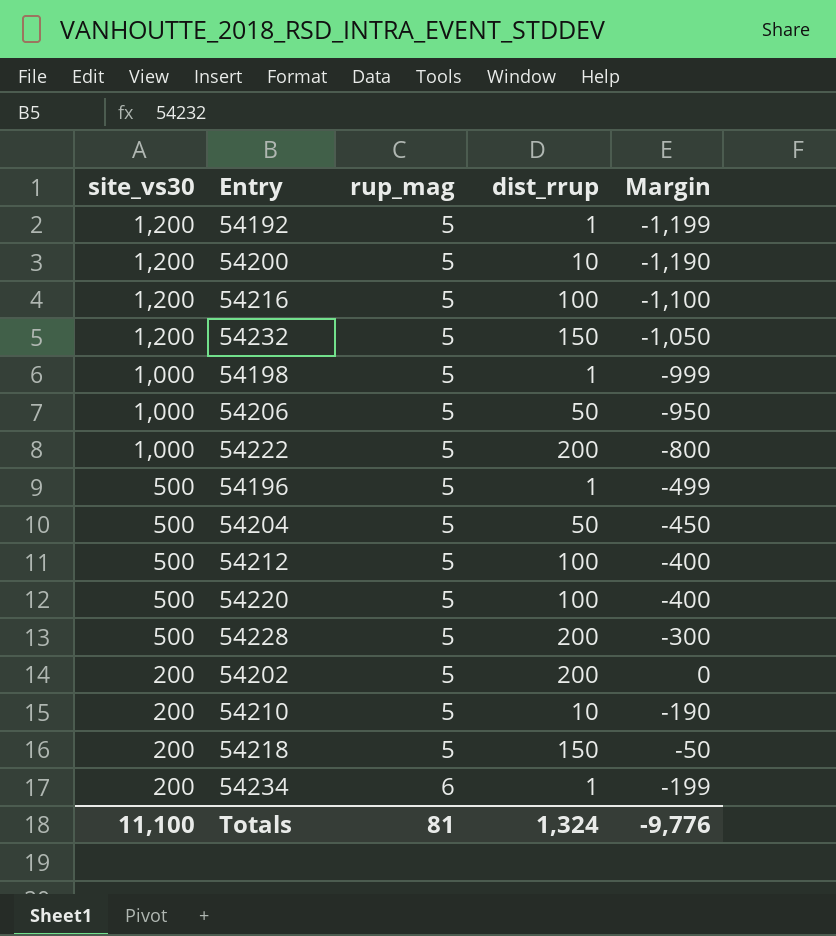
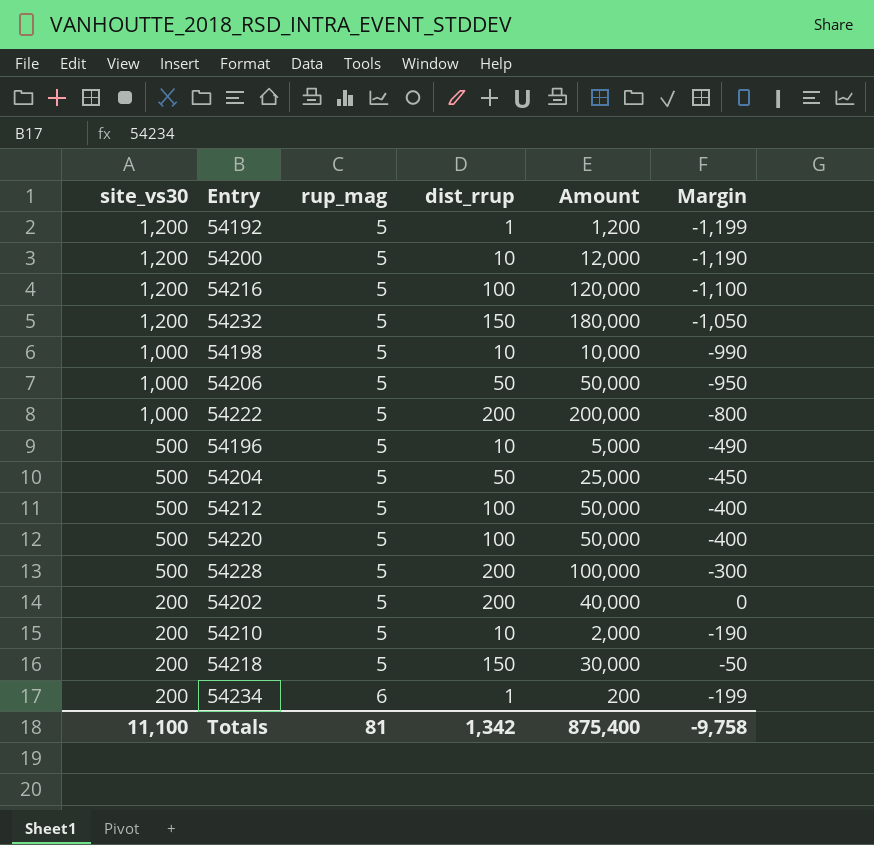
column Amount | formula: none -> [site_vs30] * [dist_rrup]
54198 | dist_rrup: 1 -> 10
54198 | Margin: -999 -> -990
54196 | dist_rrup: 1 -> 10
54196 | Margin: -499 -> -490
Totals | dist_rrup: 1,324 -> 1,342
Totals | Margin: -9,776 -> -9,758

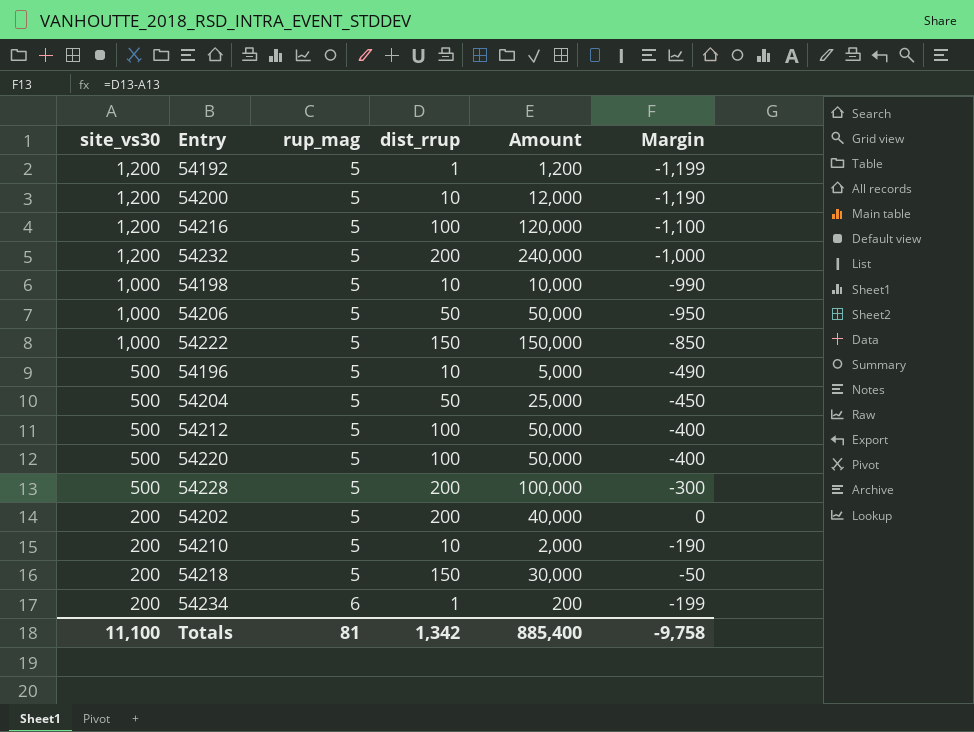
54232 | dist_rrup: 150 -> 200
54232 | Amount: 180,000 -> 240,000
54232 | Margin: -1,050 -> -1,000
54222 | dist_rrup: 200 -> 150
54222 | Amount: 200,000 -> 150,000
54222 | Margin: -800 -> -850
Totals | Amount: 875,400 -> 885,400

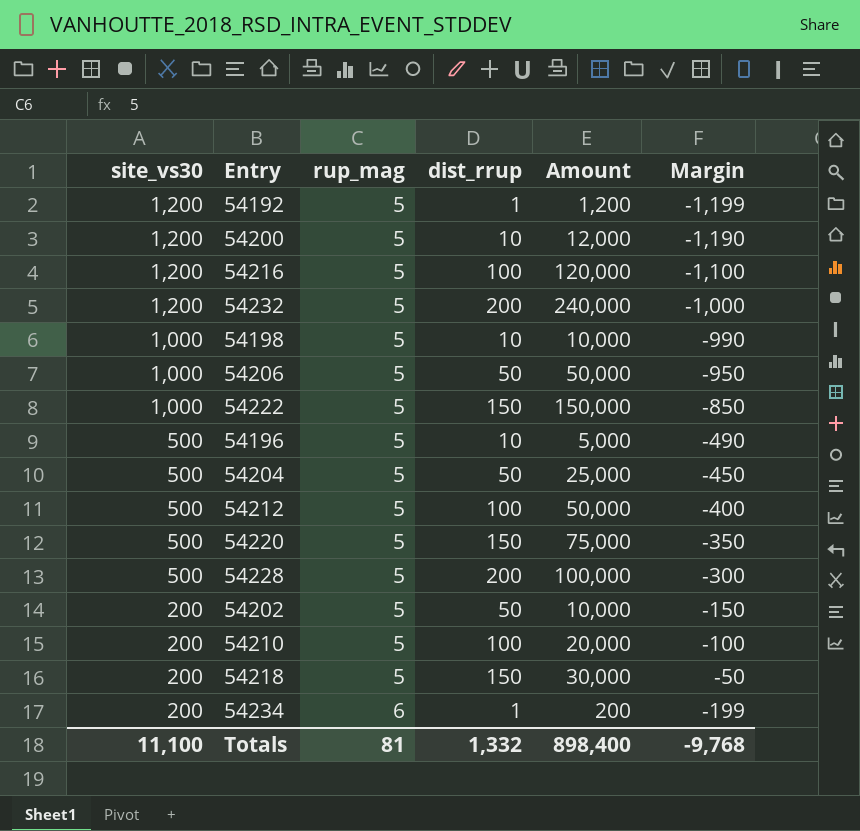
54220 | dist_rrup: 100 -> 150
54220 | Amount: 50,000 -> 75,000
54220 | Margin: -400 -> -350
54202 | dist_rrup: 200 -> 50
54202 | Amount: 40,000 -> 10,000
54202 | Margin: 0 -> -150
54210 | dist_rrup: 10 -> 100
54210 | Amount: 2,000 -> 20,000
54210 | Margin: -190 -> -100
Totals | dist_rrup: 1,342 -> 1,332
Totals | Amount: 885,400 -> 898,400
Totals | Margin: -9,758 -> -9,768

